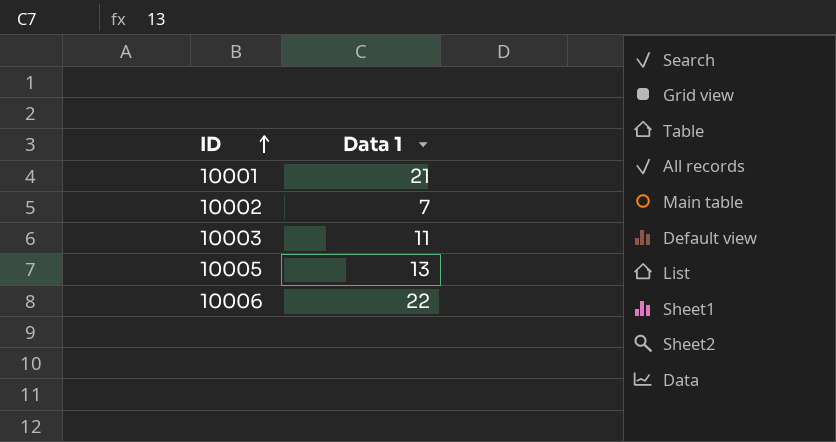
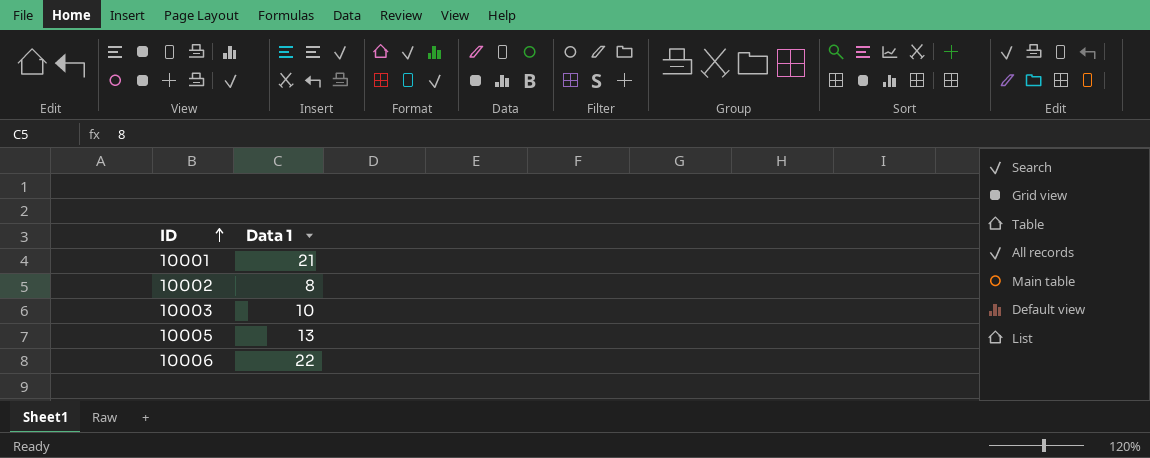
10002 | Data 1: 7 -> 8
10003 | Data 1: 11 -> 10

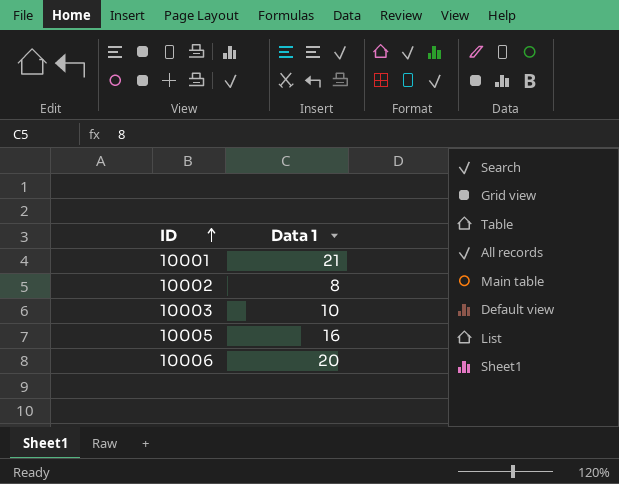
10005 | Data 1: 13 -> 16
10006 | Data 1: 22 -> 20

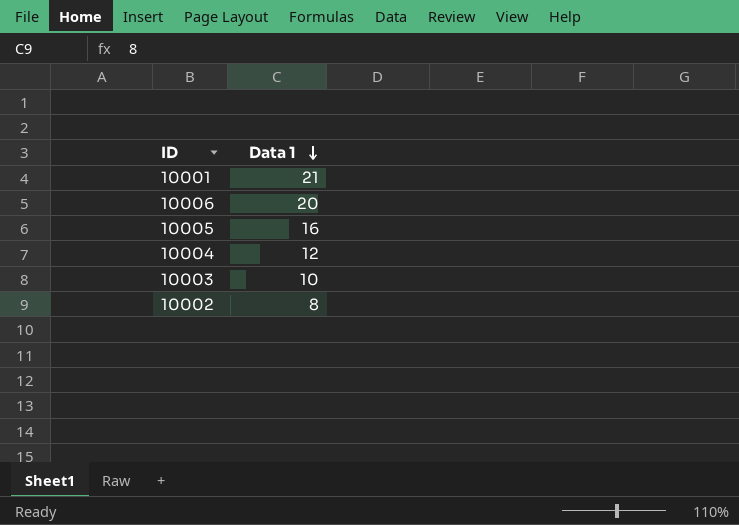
row order: ID ascending -> Data 1 descending
row 10004: none -> 12

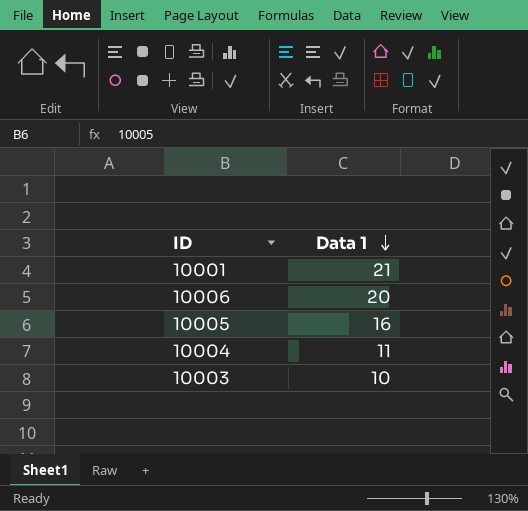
row 10002: 8 -> none
10004 | Data 1: 12 -> 11

